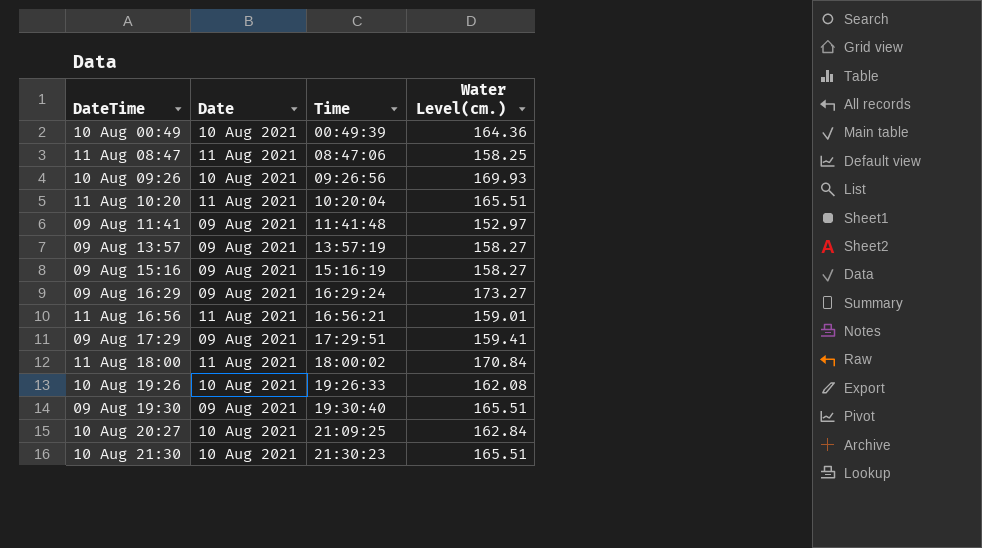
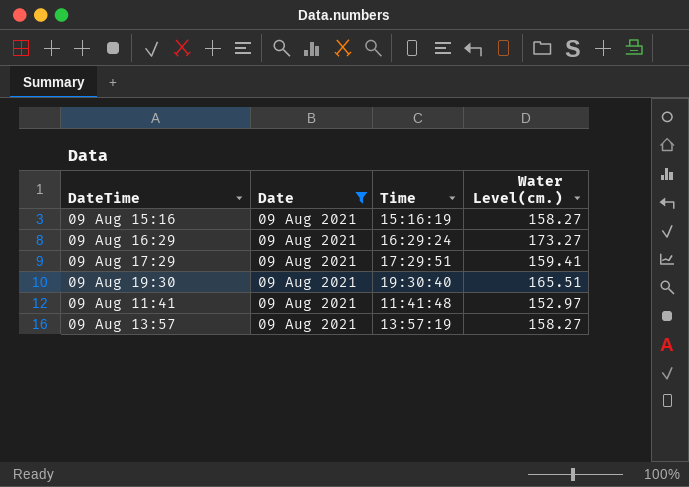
filter: none -> Date = 09 Aug 2021
row order: Time ascending -> DateTime ascending

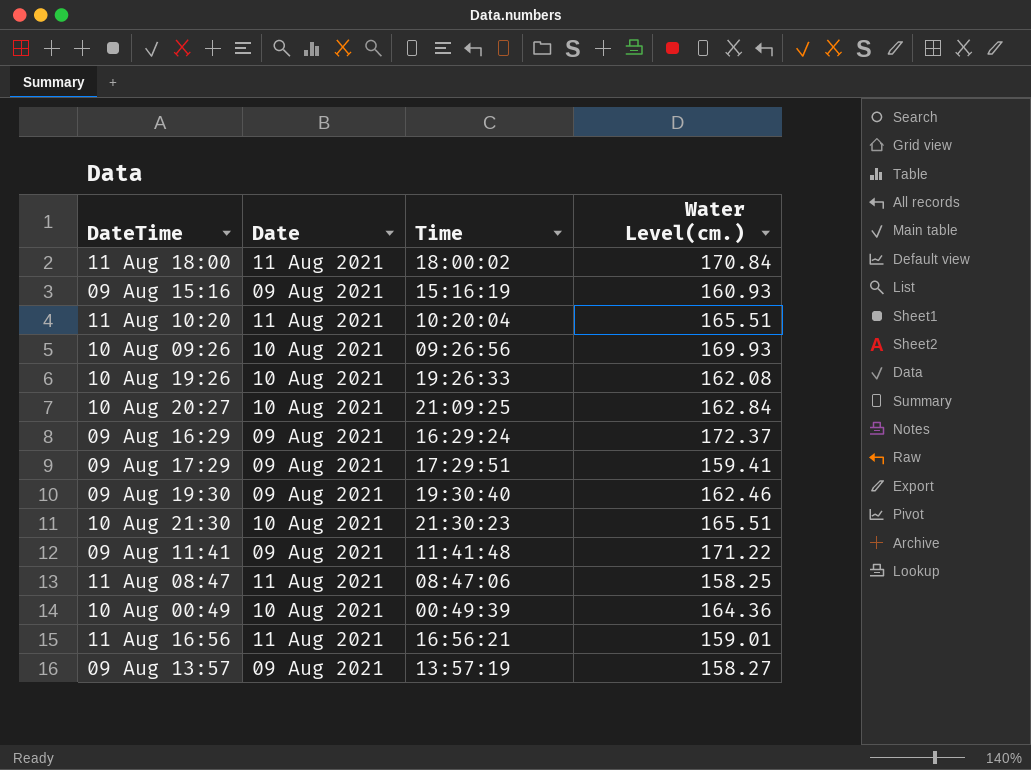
filter: Date = 09 Aug 2021 -> none
09 Aug 15:16 | Water Level(cm.): 158.27 -> 160.93
09 Aug 16:29 | Water Level(cm.): 173.27 -> 172.37
09 Aug 19:30 | Water Level(cm.): 165.51 -> 162.46
09 Aug 11:41 | Water Level(cm.): 152.97 -> 171.22

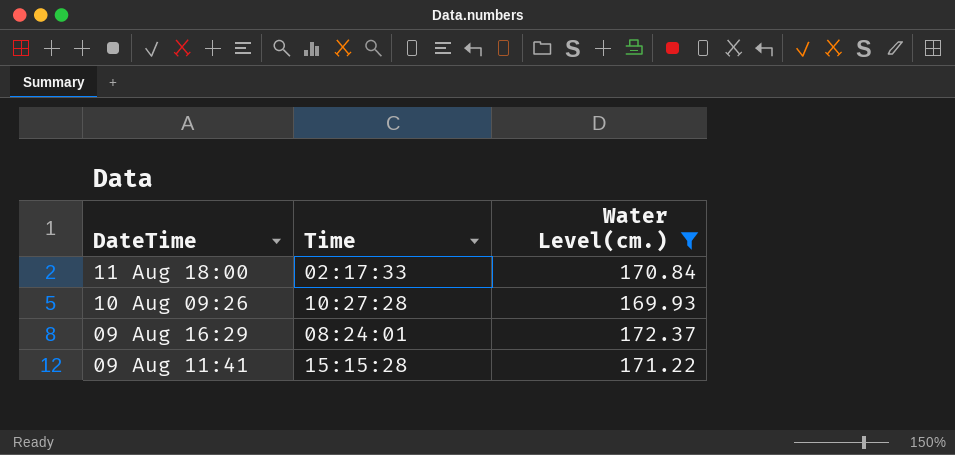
filter: none -> Water Level(cm.) >= 169.93
column Date | position: 2 -> none
11 Aug 18:00 | Time: 18:00:02 -> 02:17:33
10 Aug 09:26 | Time: 09:26:56 -> 10:27:28
09 Aug 16:29 | Time: 16:29:24 -> 08:24:01
09 Aug 11:41 | Time: 11:41:48 -> 15:15:28

